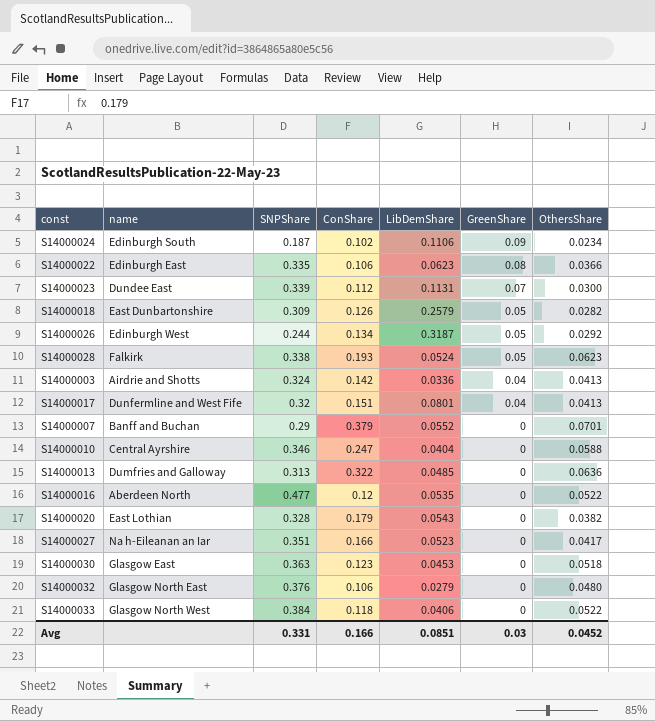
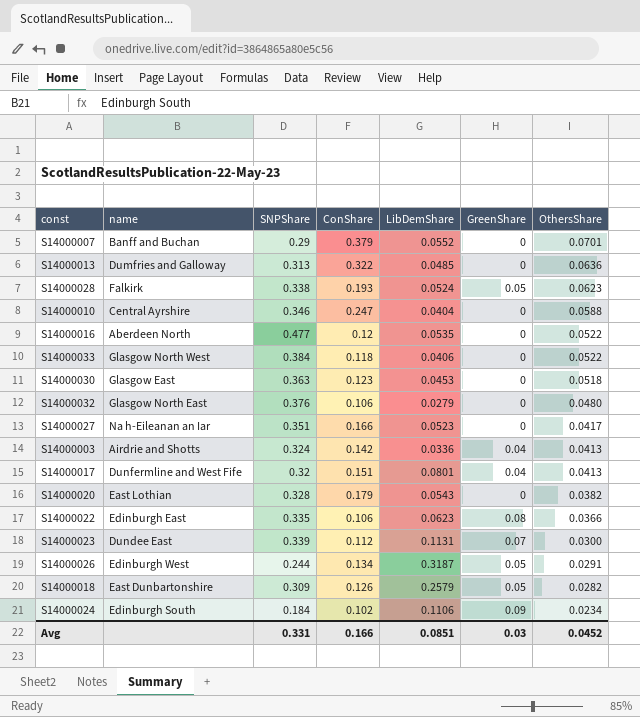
row order: GreenShare descending -> OthersShare descending
S14000026 | OthersShare: 0.0292 -> 0.0291
S14000024 | SNPShare: 0.187 -> 0.184

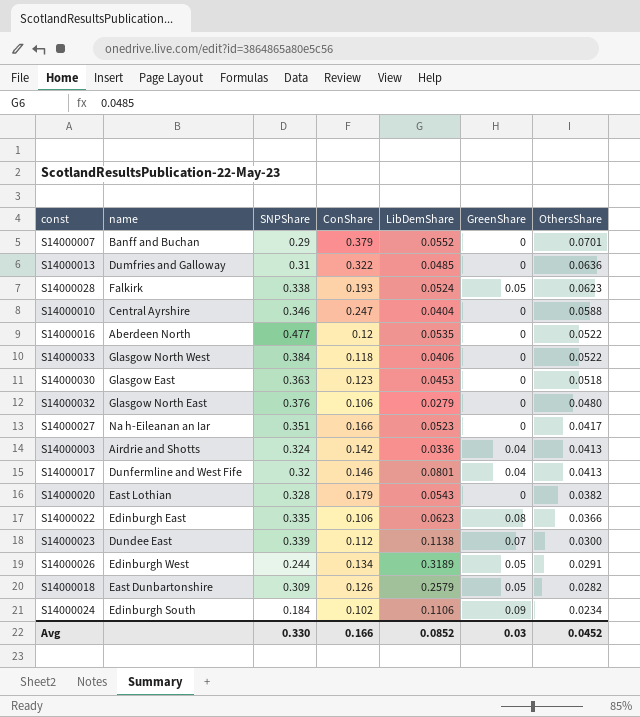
S14000013 | SNPShare: 0.313 -> 0.31
S14000017 | ConShare: 0.151 -> 0.146
S14000023 | LibDemShare: 0.1131 -> 0.1138
S14000026 | LibDemShare: 0.3187 -> 0.3189
Avg | SNPShare: 0.331 -> 0.330
Avg | LibDemShare: 0.0851 -> 0.0852

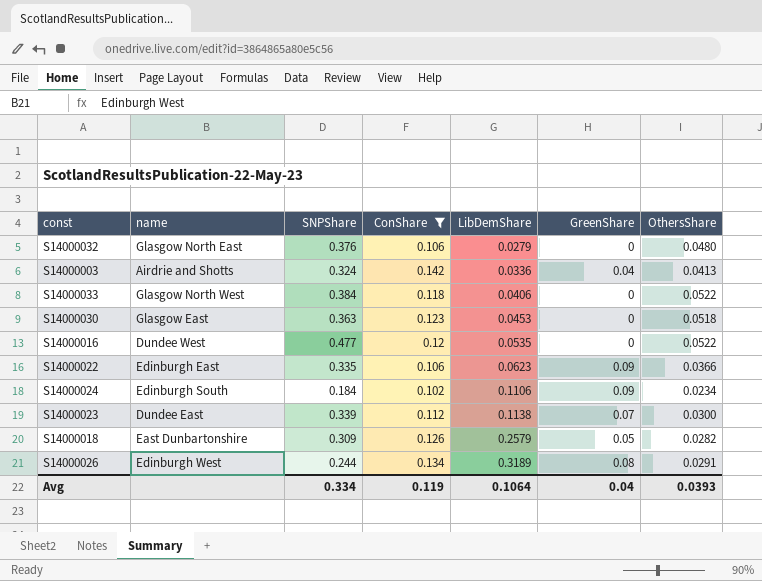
filter: none -> ConShare <= 0.142
row order: OthersShare descending -> LibDemShare ascending
S14000016 | name: Aberdeen North -> Dundee West
S14000022 | GreenShare: 0.08 -> 0.09
S14000026 | GreenShare: 0.05 -> 0.08
Avg | SNPShare: 0.330 -> 0.334
Avg | ConShare: 0.166 -> 0.119
Avg | LibDemShare: 0.0852 -> 0.1064
Avg | GreenShare: 0.03 -> 0.04
Avg | OthersShare: 0.0452 -> 0.0393

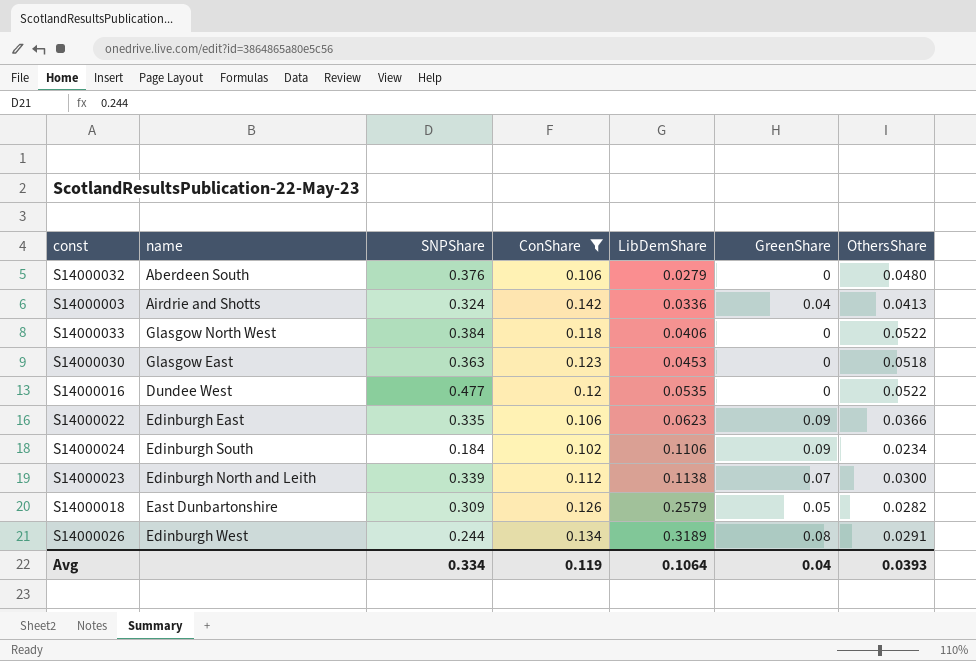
S14000032 | name: Glasgow North East -> Aberdeen South
S14000023 | name: Dundee East -> Edinburgh North and Leith

